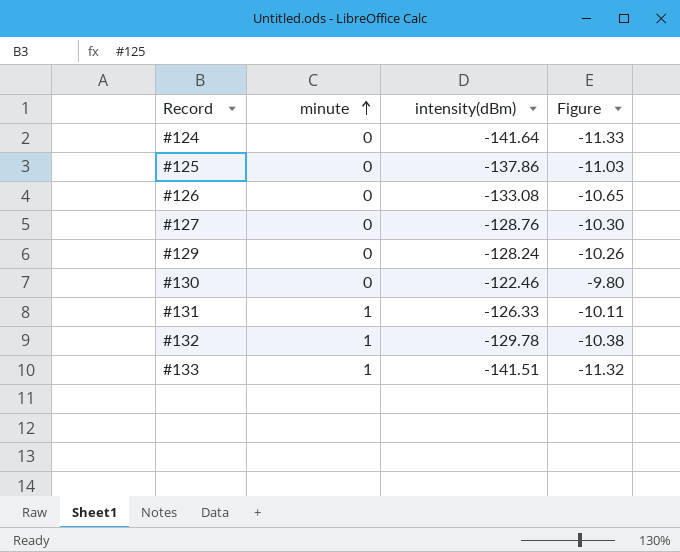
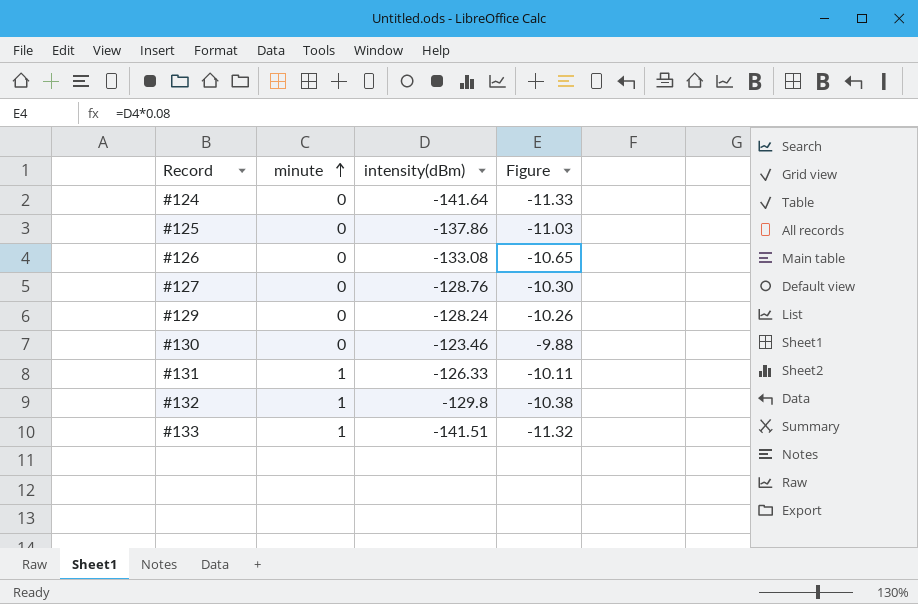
#130 | intensity(dBm): -122.46 -> -123.46
#130 | Figure: -9.80 -> -9.88
#132 | intensity(dBm): -129.78 -> -129.8

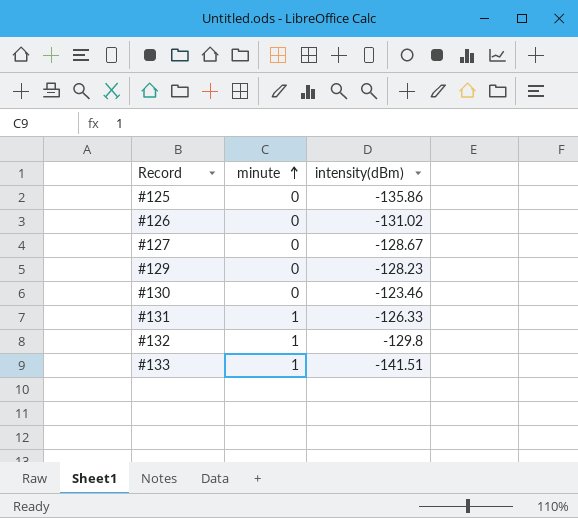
column Figure | formula: [intensity(dBm)] * 0.08 -> none
row #124: 0 | -141.64 | -11.33 -> none
#125 | intensity(dBm): -137.86 -> -135.86
#126 | intensity(dBm): -133.08 -> -131.02
#127 | intensity(dBm): -128.76 -> -128.67
#129 | intensity(dBm): -128.24 -> -128.23

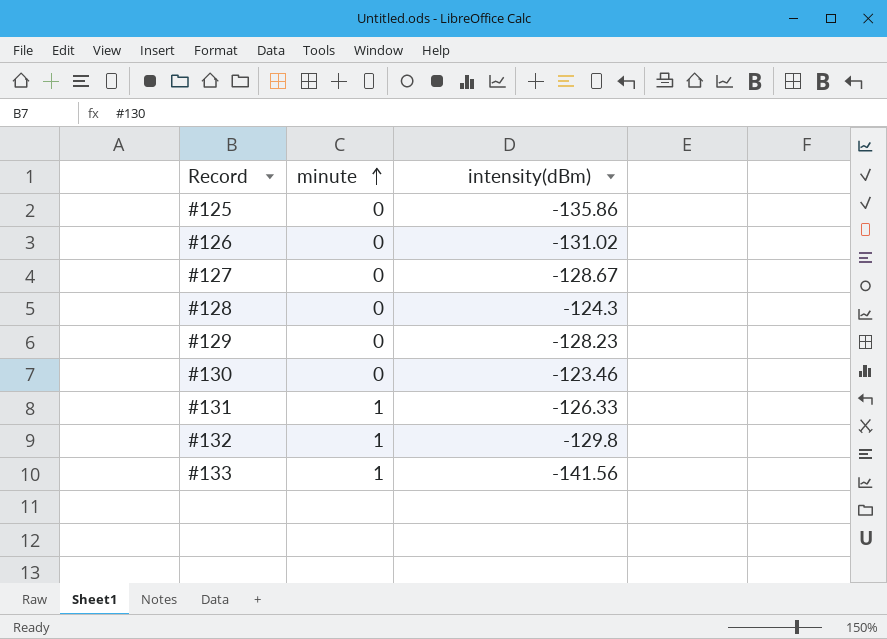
row #128: none -> 0 | -124.3
#133 | intensity(dBm): -141.51 -> -141.56

